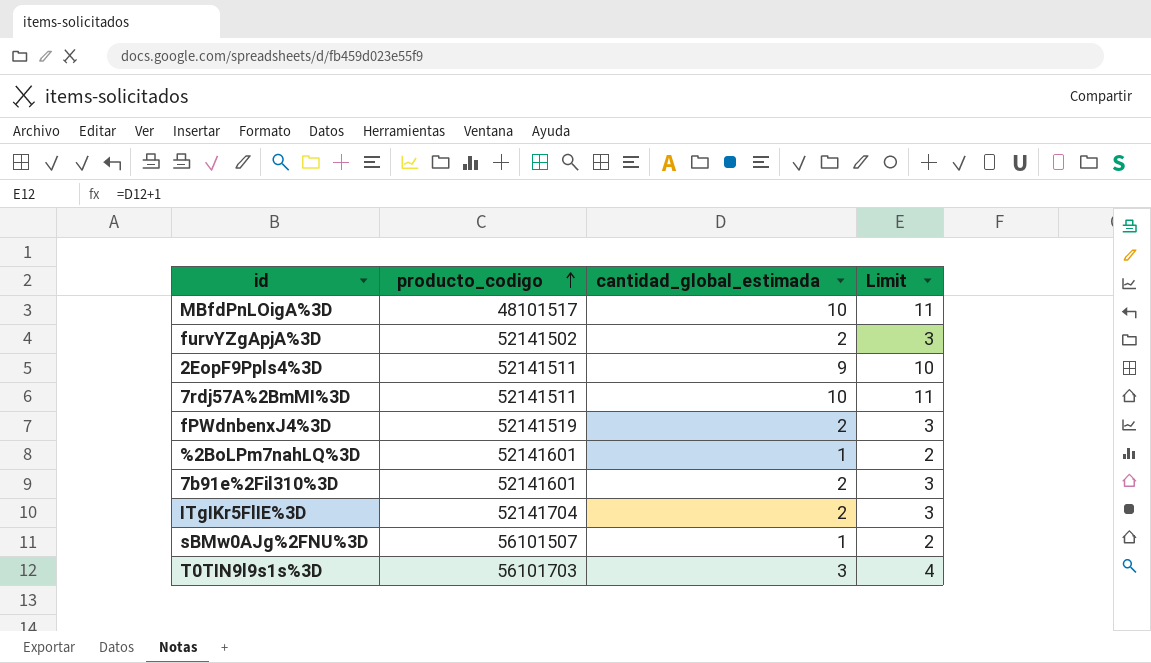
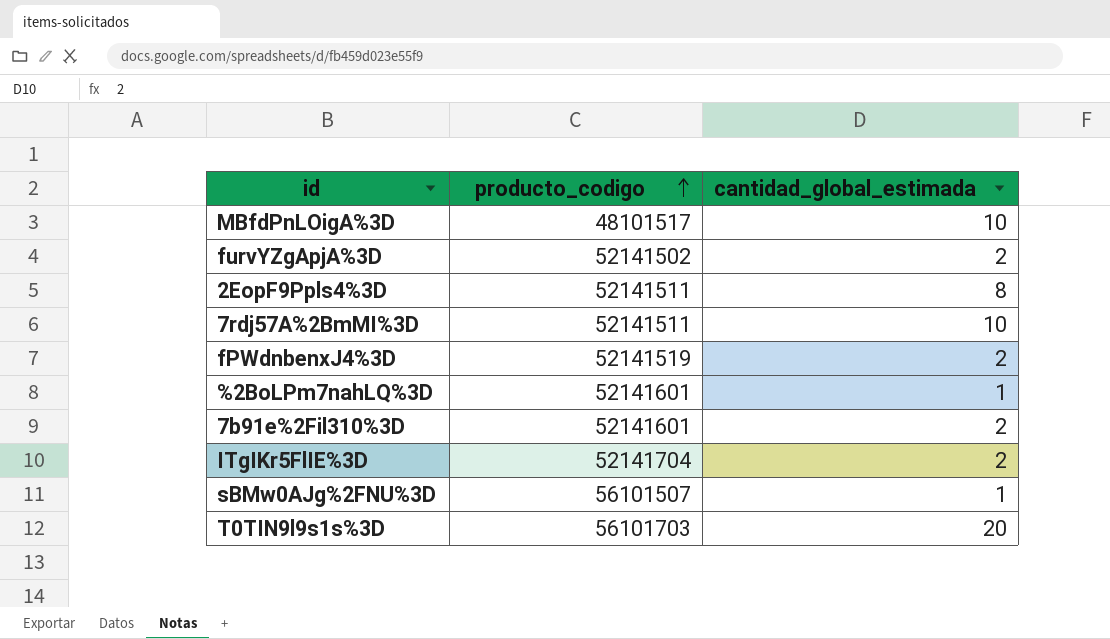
column Limit | formula: [cantidad_global_estimada] + 1 -> none
2EopF9Ppls4%3D | cantidad_global_estimada: 9 -> 8
T0TIN9l9s1s%3D | cantidad_global_estimada: 3 -> 20

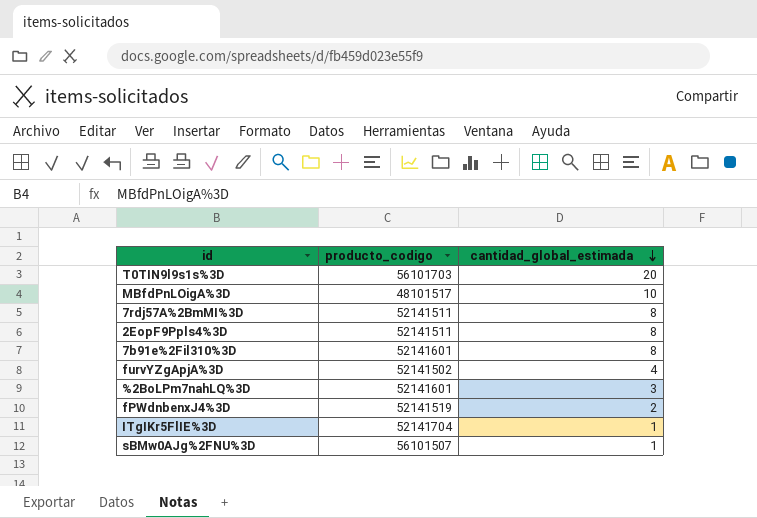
row order: producto_codigo ascending -> cantidad_global_estimada descending
7rdj57A%2BmMI%3D | cantidad_global_estimada: 10 -> 8
7b91e%2Fil310%3D | cantidad_global_estimada: 2 -> 8
furvYZgApjA%3D | cantidad_global_estimada: 2 -> 4
%2BoLPm7nahLQ%3D | cantidad_global_estimada: 1 -> 3
ITgIKr5FlIE%3D | cantidad_global_estimada: 2 -> 1

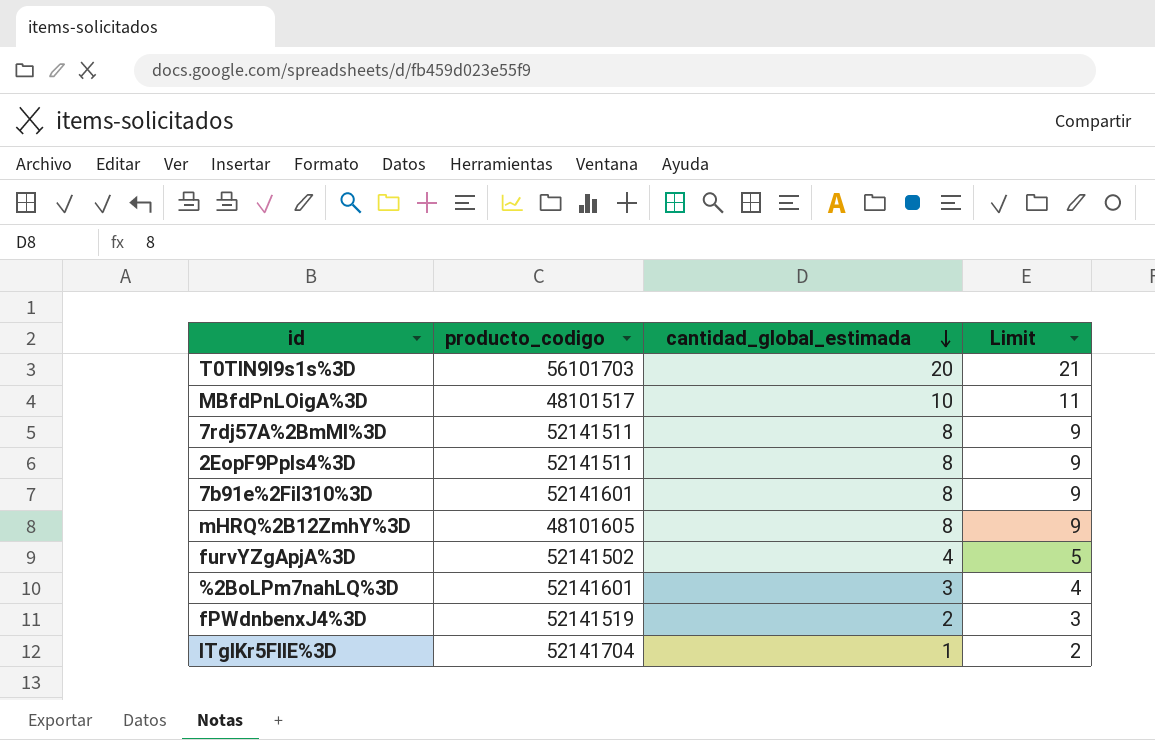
column Limit | formula: none -> [cantidad_global_estimada] + 1
row sBMw0AJg%2FNU%3D: 56101507 | 1 -> none
row mHRQ%2B12ZmhY%3D: none -> 48101605 | 8 | 9

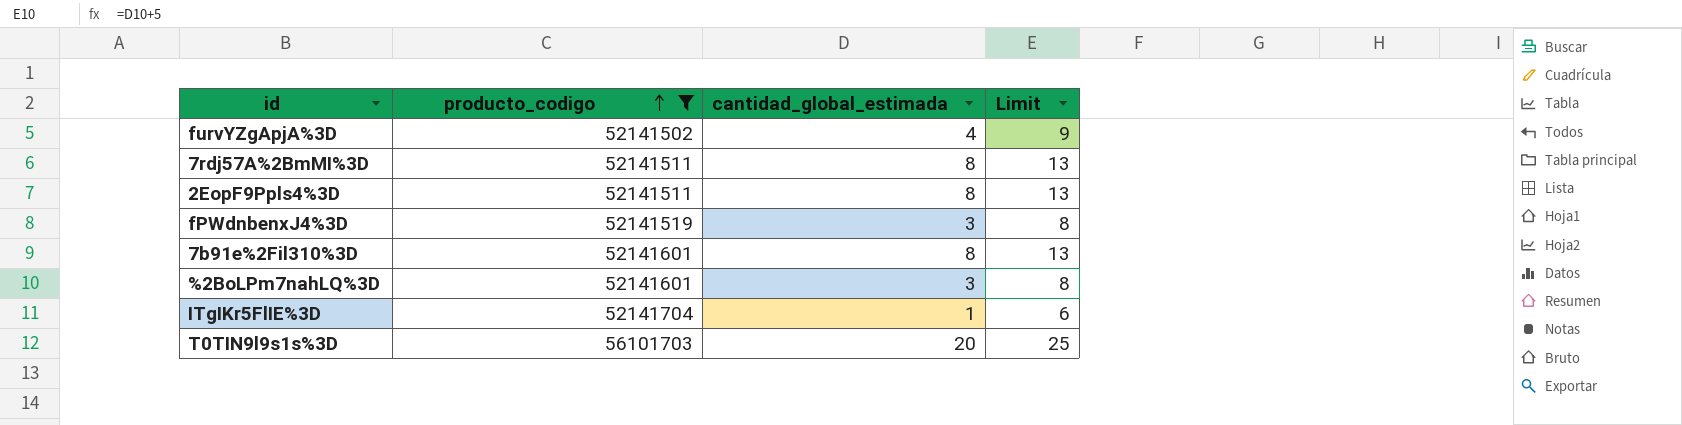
filter: none -> producto_codigo >= 52141502
row order: cantidad_global_estimada descending -> producto_codigo ascending
column Limit | formula: [cantidad_global_estimada] + 1 -> [cantidad_global_estimada] + 5
fPWdnbenxJ4%3D | cantidad_global_estimada: 2 -> 3

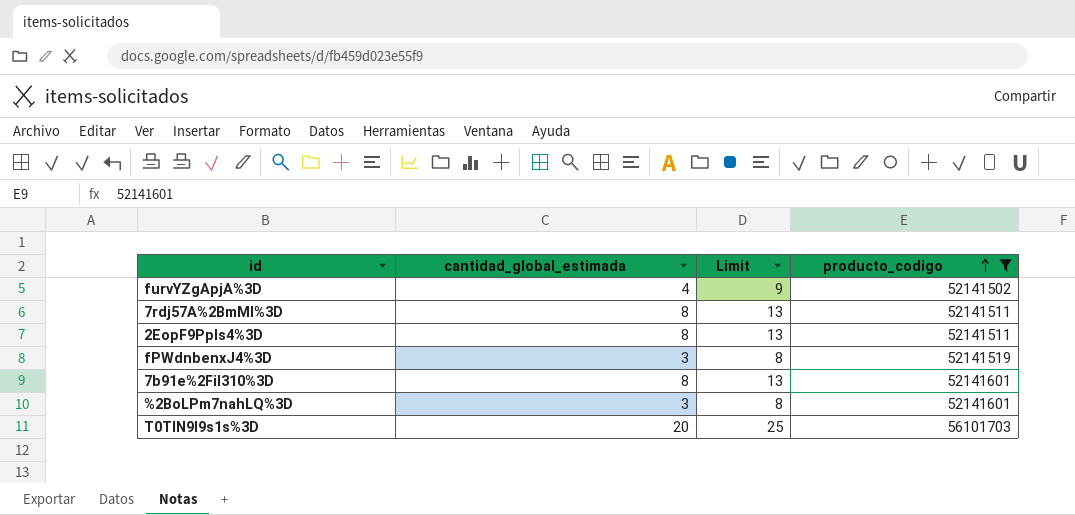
column producto_codigo | position: 2 -> 4
row ITgIKr5FlIE%3D: 52141704 | 1 | 6 -> none

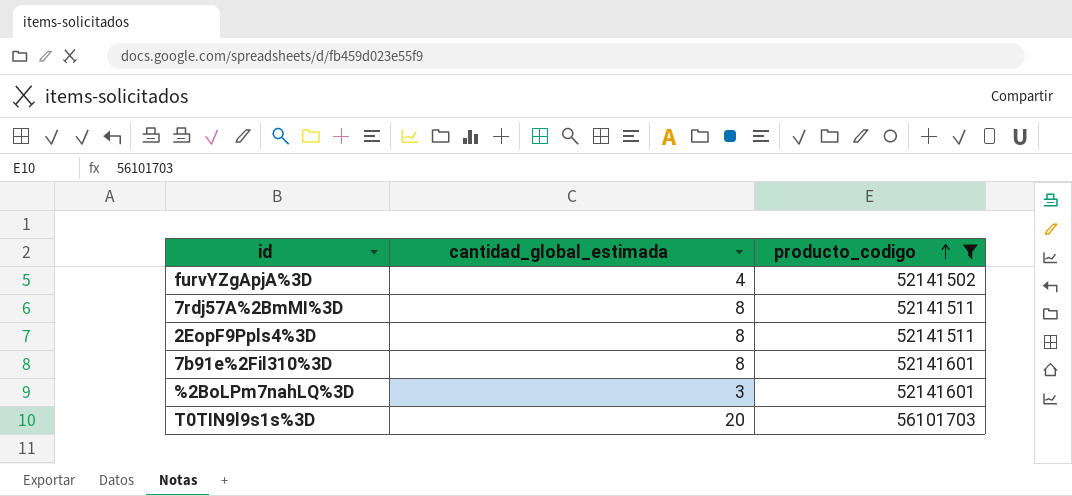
column Limit | formula: [cantidad_global_estimada] + 5 -> none
row fPWdnbenxJ4%3D: 3 | 8 | 52141519 -> none

